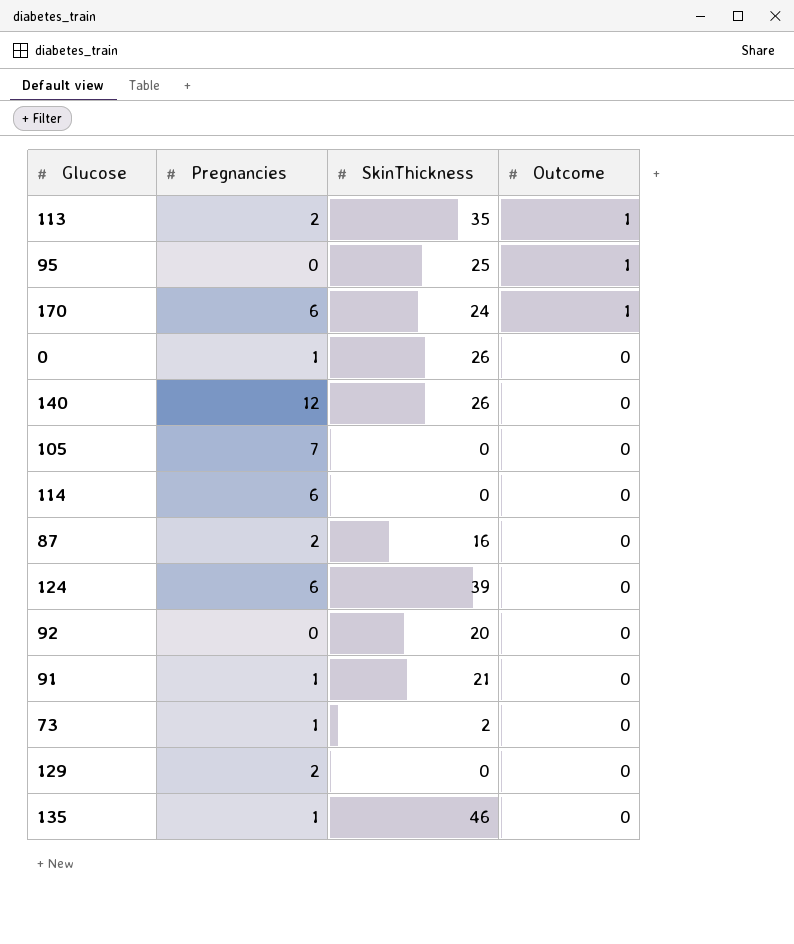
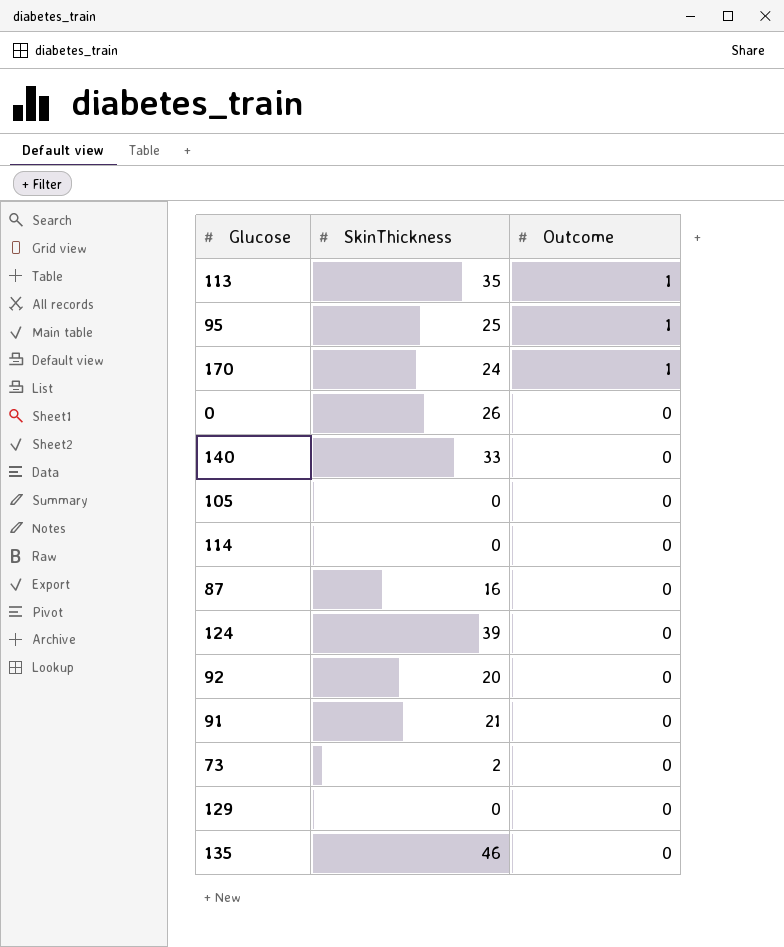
column Pregnancies | position: 2 -> none
140 | SkinThickness: 26 -> 33

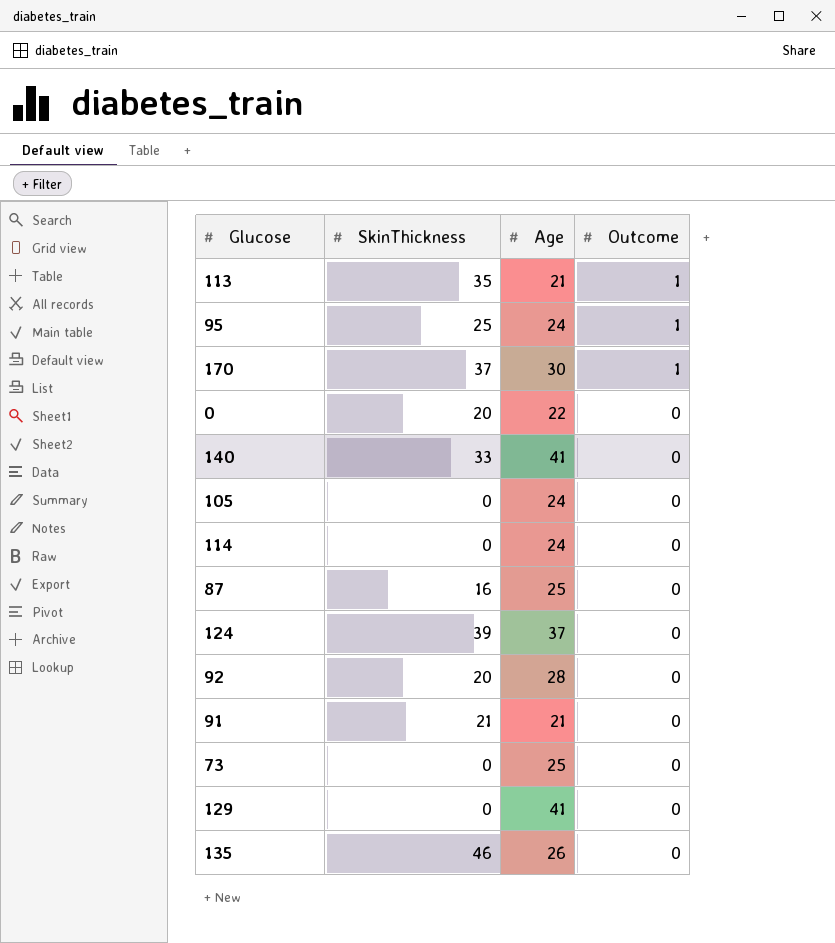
column Age | position: none -> 3
170 | SkinThickness: 24 -> 37
0 | SkinThickness: 26 -> 20
73 | SkinThickness: 2 -> 0

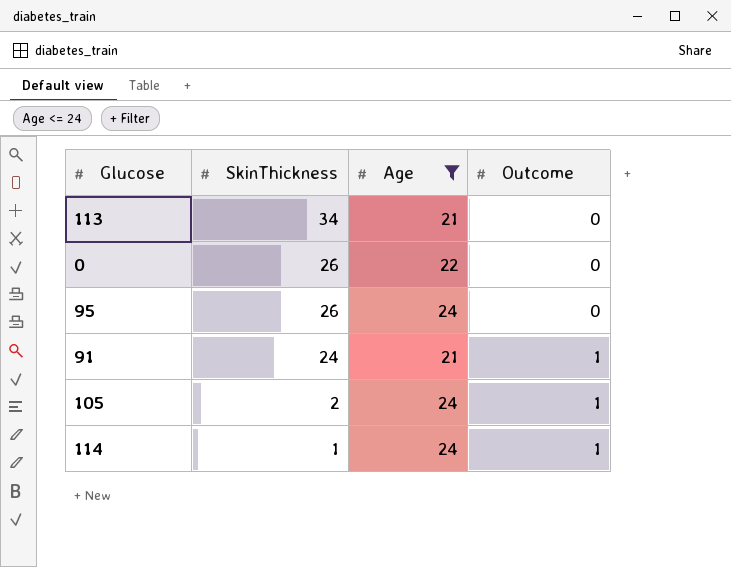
filter: none -> Age <= 24
row order: Outcome descending -> SkinThickness descending
113 | SkinThickness: 35 -> 34
113 | Outcome: 1 -> 0
0 | SkinThickness: 20 -> 26
95 | SkinThickness: 25 -> 26
95 | Outcome: 1 -> 0
91 | SkinThickness: 21 -> 24
91 | Outcome: 0 -> 1
105 | SkinThickness: 0 -> 2
105 | Outcome: 0 -> 1
114 | SkinThickness: 0 -> 1
114 | Outcome: 0 -> 1

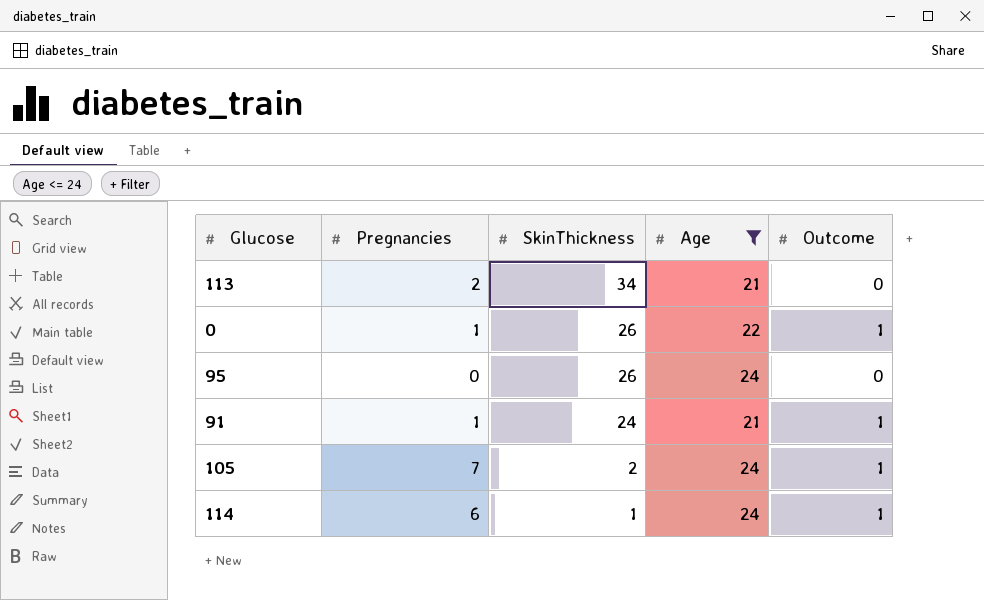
column Pregnancies | position: none -> 2
0 | Outcome: 0 -> 1

